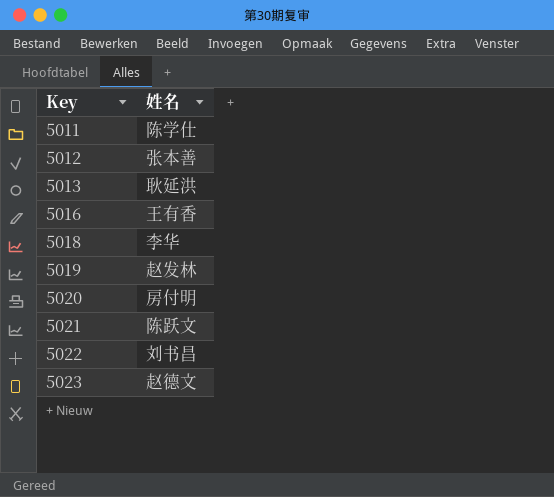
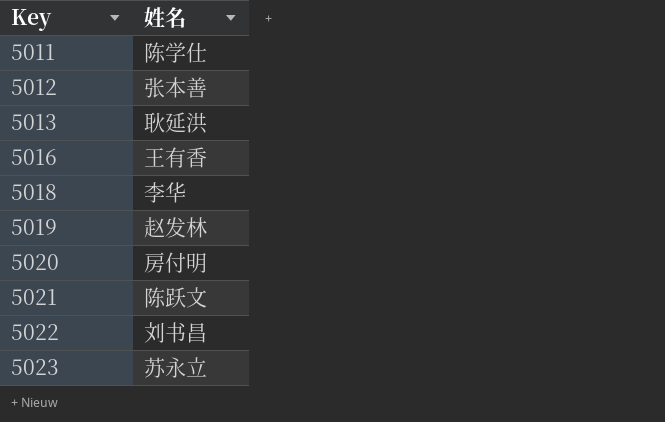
5023 | 姓名: 赵德文 -> 苏永立

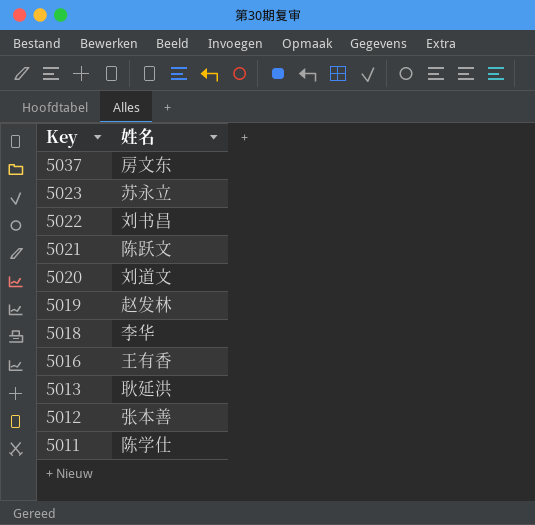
row order: Key ascending -> Key descending
row 5037: none -> 房文东
5020 | 姓名: 房付明 -> 刘道文

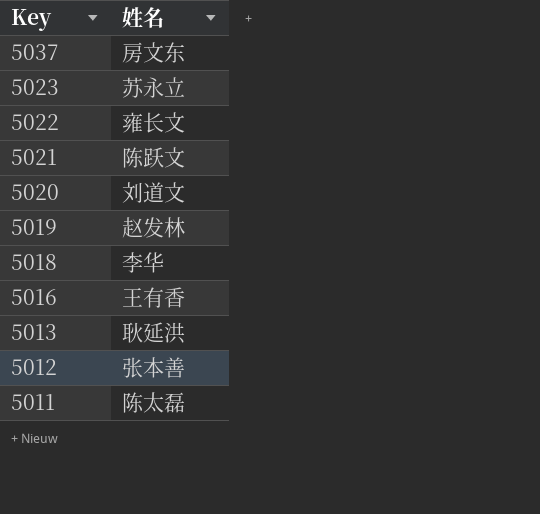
5022 | 姓名: 刘书昌 -> 雍长文
5011 | 姓名: 陈学仕 -> 陈太磊

